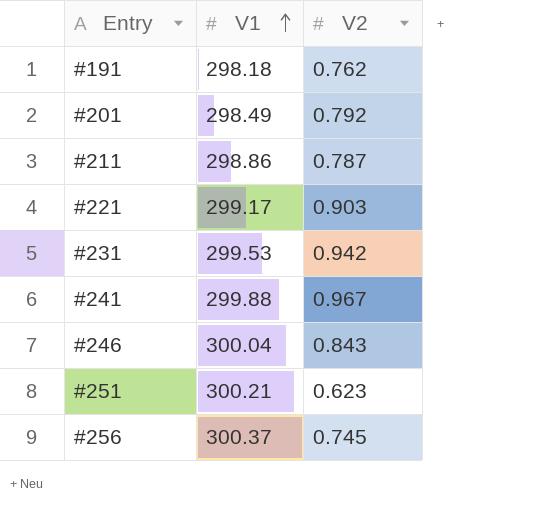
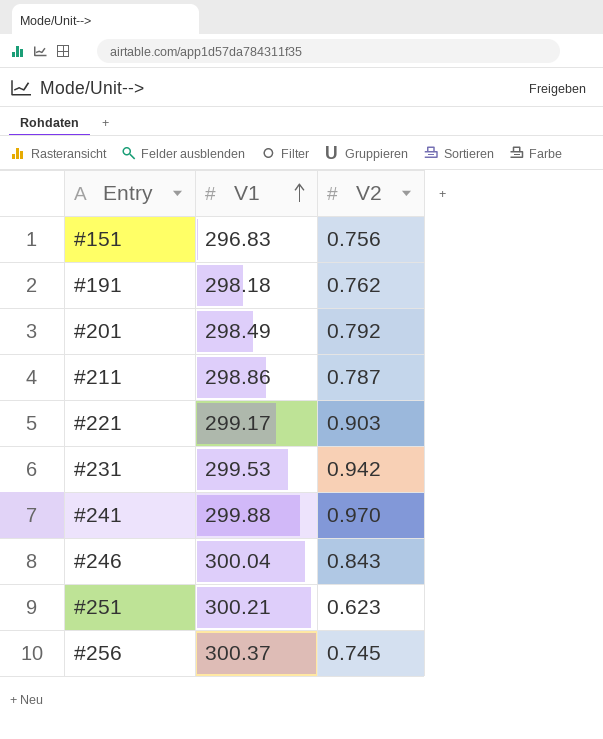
row #151: none -> 296.83 | 0.756
#241 | V2: 0.967 -> 0.970

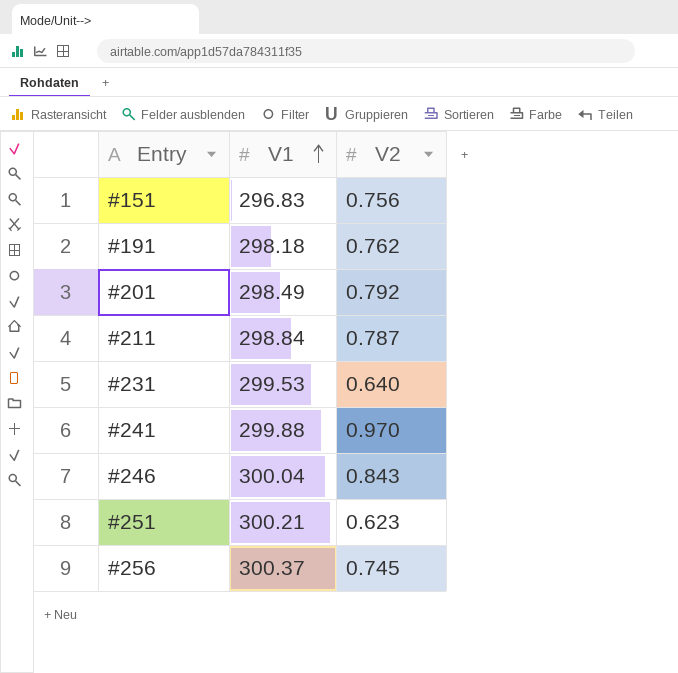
row #221: 299.17 | 0.903 -> none
#211 | V1: 298.86 -> 298.84
#231 | V2: 0.942 -> 0.640

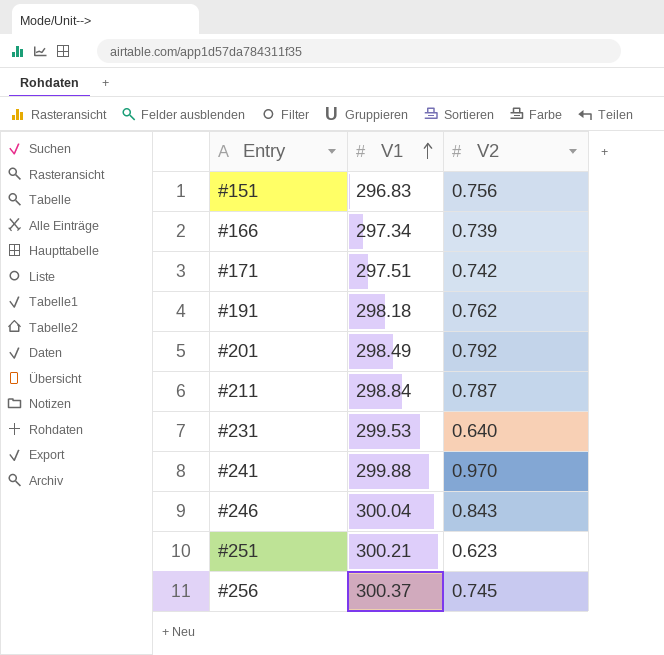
row #166: none -> 297.34 | 0.739
row #171: none -> 297.51 | 0.742

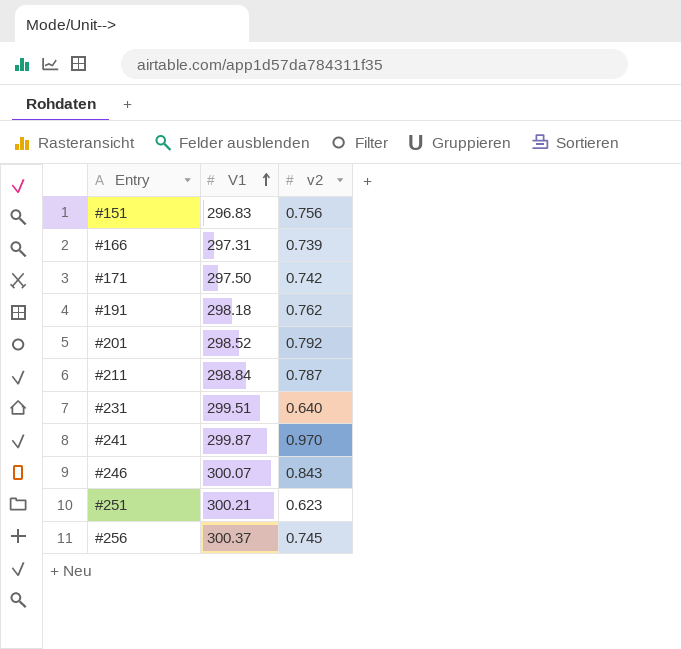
column name: V2 -> v2
#166 | V1: 297.34 -> 297.31
#171 | V1: 297.51 -> 297.50
#201 | V1: 298.49 -> 298.52
#231 | V1: 299.53 -> 299.51
#241 | V1: 299.88 -> 299.87
#246 | V1: 300.04 -> 300.07

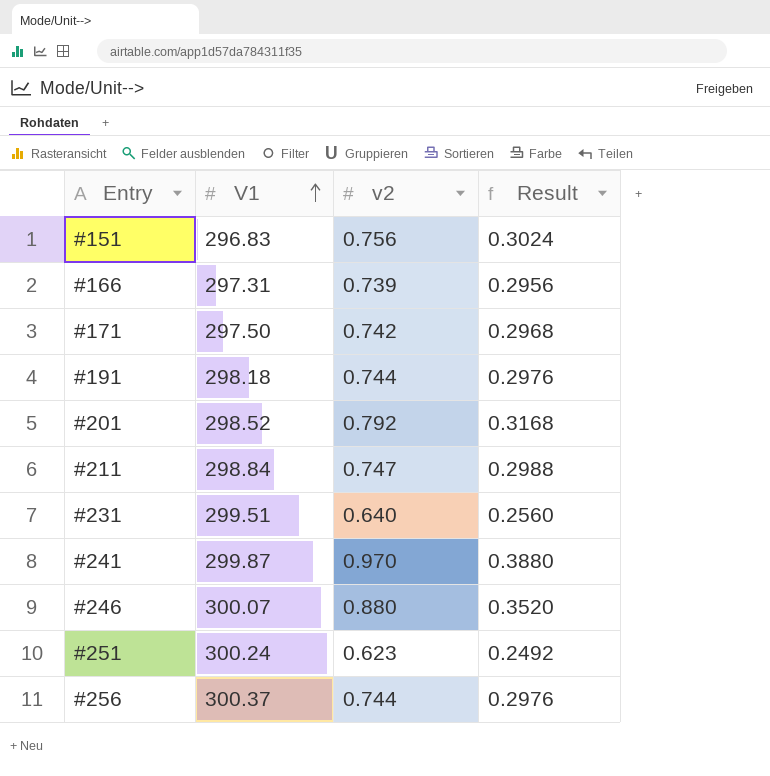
column Result | formula: none -> [v2] * 0.4
#191 | v2: 0.762 -> 0.744
#211 | v2: 0.787 -> 0.747
#246 | v2: 0.843 -> 0.880
#251 | V1: 300.21 -> 300.24
#256 | v2: 0.745 -> 0.744

